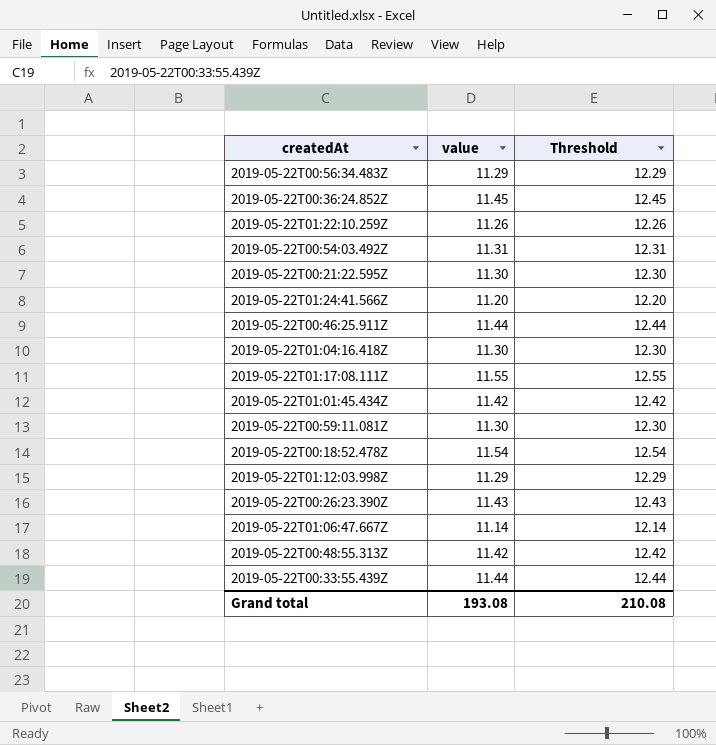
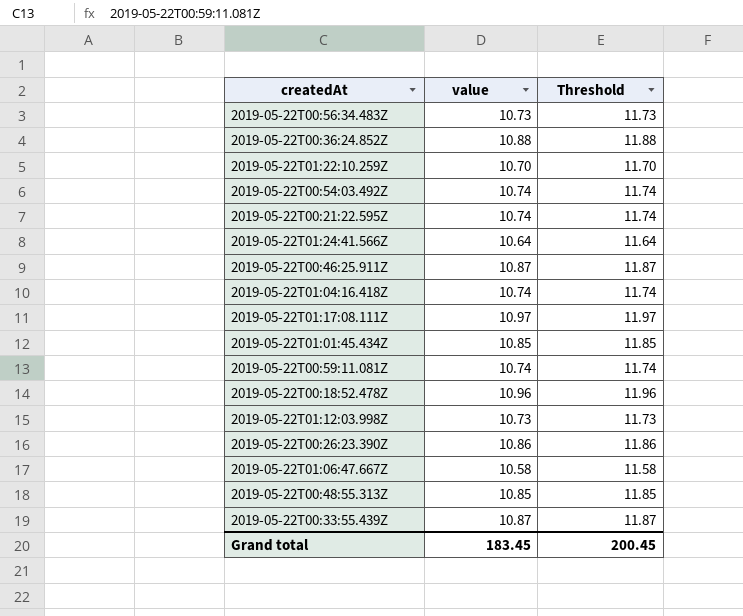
2019-05-22T00:56:34.483Z | value: 11.29 -> 10.73
2019-05-22T00:56:34.483Z | Threshold: 12.29 -> 11.73
2019-05-22T00:36:24.852Z | value: 11.45 -> 10.88
2019-05-22T00:36:24.852Z | Threshold: 12.45 -> 11.88
2019-05-22T01:22:10.259Z | value: 11.26 -> 10.70
2019-05-22T01:22:10.259Z | Threshold: 12.26 -> 11.70
2019-05-22T00:54:03.492Z | value: 11.31 -> 10.74
2019-05-22T00:54:03.492Z | Threshold: 12.31 -> 11.74
2019-05-22T00:21:22.595Z | value: 11.30 -> 10.74
2019-05-22T00:21:22.595Z | Threshold: 12.30 -> 11.74
2019-05-22T01:24:41.566Z | value: 11.20 -> 10.64
2019-05-22T01:24:41.566Z | Threshold: 12.20 -> 11.64
2019-05-22T00:46:25.911Z | value: 11.44 -> 10.87
2019-05-22T00:46:25.911Z | Threshold: 12.44 -> 11.87
2019-05-22T01:04:16.418Z | value: 11.30 -> 10.74
2019-05-22T01:04:16.418Z | Threshold: 12.30 -> 11.74
2019-05-22T01:17:08.111Z | value: 11.55 -> 10.97
2019-05-22T01:17:08.111Z | Threshold: 12.55 -> 11.97
2019-05-22T01:01:45.434Z | value: 11.42 -> 10.85
2019-05-22T01:01:45.434Z | Threshold: 12.42 -> 11.85
2019-05-22T00:59:11.081Z | value: 11.30 -> 10.74
2019-05-22T00:59:11.081Z | Threshold: 12.30 -> 11.74
2019-05-22T00:18:52.478Z | value: 11.54 -> 10.96
2019-05-22T00:18:52.478Z | Threshold: 12.54 -> 11.96
2019-05-22T01:12:03.998Z | value: 11.29 -> 10.73
2019-05-22T01:12:03.998Z | Threshold: 12.29 -> 11.73
2019-05-22T00:26:23.390Z | value: 11.43 -> 10.86
2019-05-22T00:26:23.390Z | Threshold: 12.43 -> 11.86
2019-05-22T01:06:47.667Z | value: 11.14 -> 10.58
2019-05-22T01:06:47.667Z | Threshold: 12.14 -> 11.58
2019-05-22T00:48:55.313Z | value: 11.42 -> 10.85
2019-05-22T00:48:55.313Z | Threshold: 12.42 -> 11.85
2019-05-22T00:33:55.439Z | value: 11.44 -> 10.87
2019-05-22T00:33:55.439Z | Threshold: 12.44 -> 11.87
Grand total | value: 193.08 -> 183.45
Grand total | Threshold: 210.08 -> 200.45

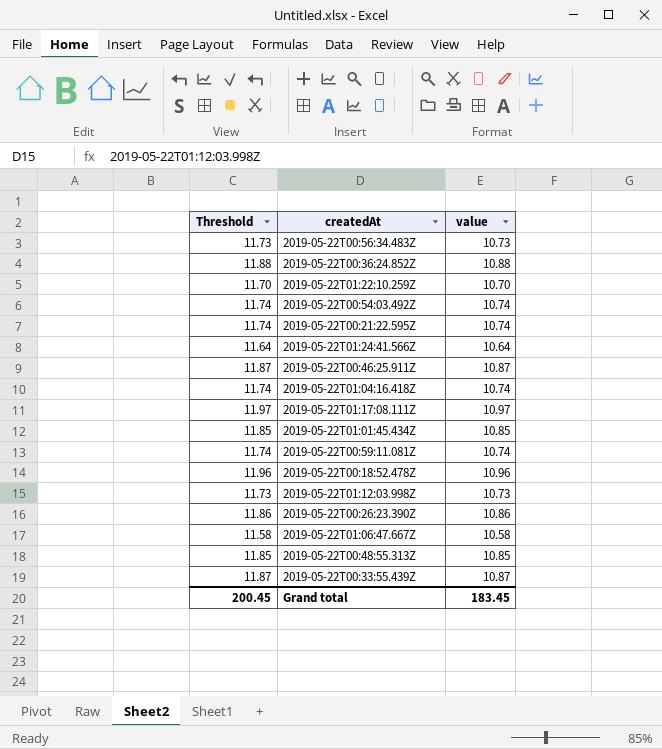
column Threshold | position: 3 -> 1

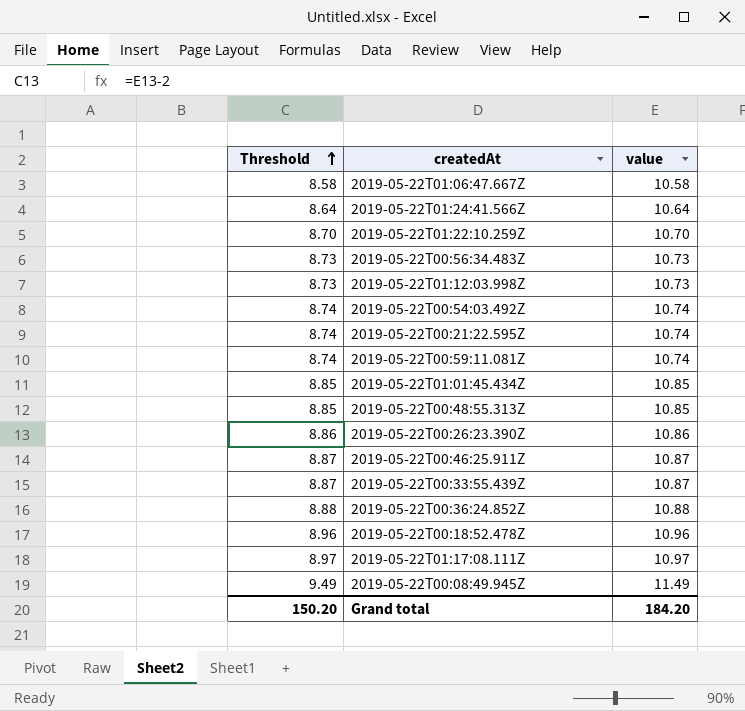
row order: none -> Threshold ascending
column Threshold | formula: [value] + 1 -> [value] - 2
row 2019-05-22T01:04:16.418Z: 11.74 | 10.74 -> none
row 2019-05-22T00:08:49.945Z: none -> 9.49 | 11.49
Grand total | Threshold: 200.45 -> 150.20
Grand total | value: 183.45 -> 184.20

